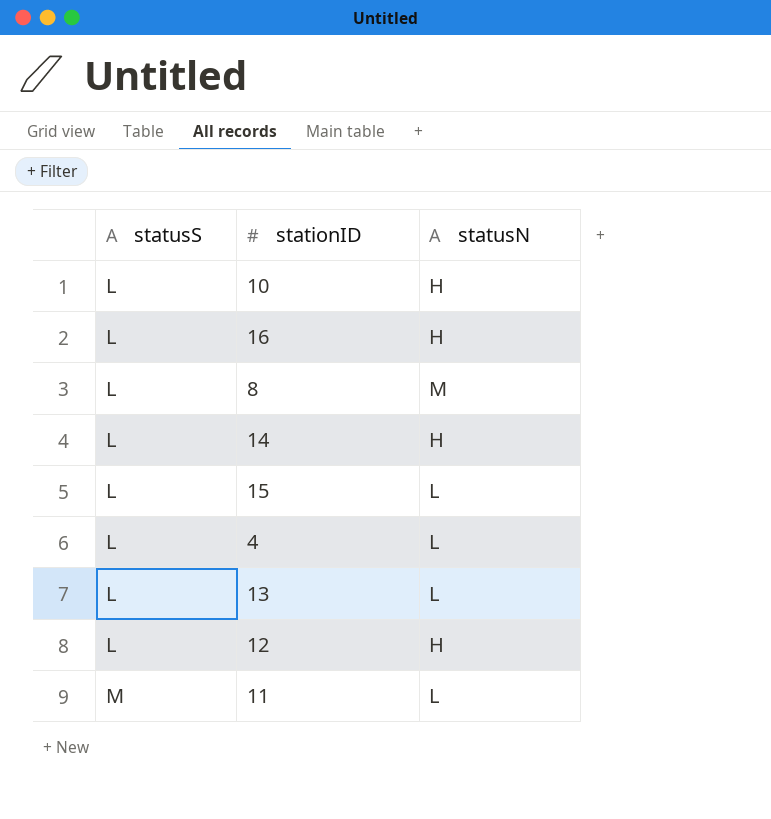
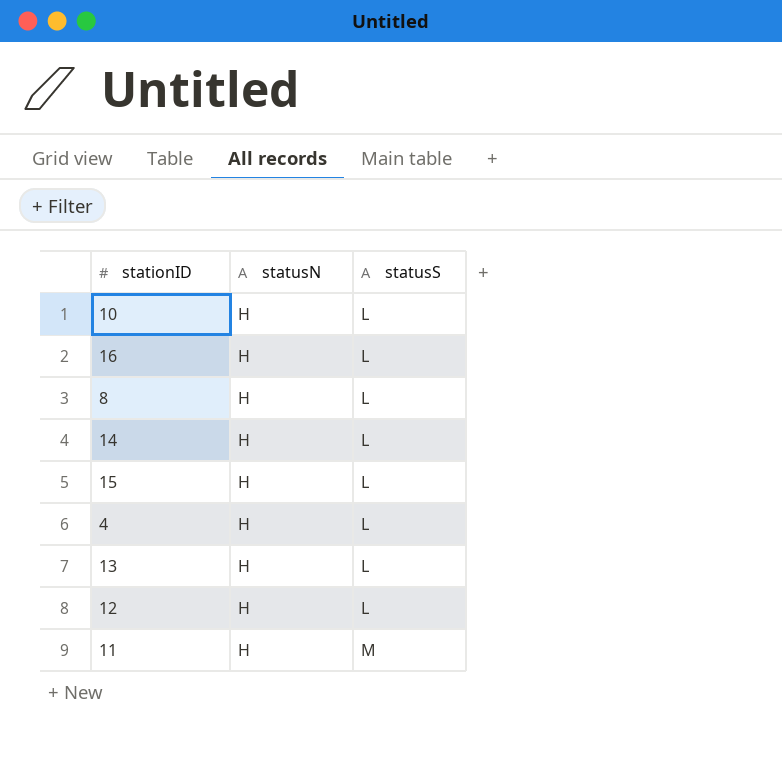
column statusS | position: 1 -> 3
8 | statusN: M -> H
15 | statusN: L -> H
4 | statusN: L -> H
13 | statusN: L -> H
11 | statusN: L -> H

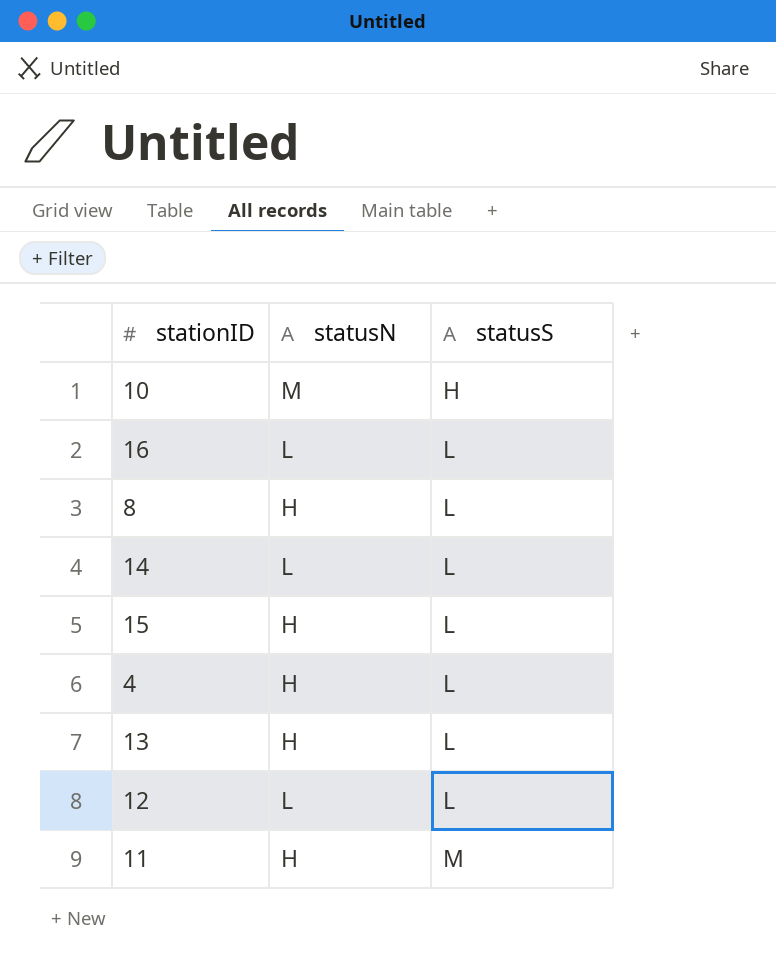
10 | statusN: H -> M
10 | statusS: L -> H
16 | statusN: H -> L
14 | statusN: H -> L
12 | statusN: H -> L

